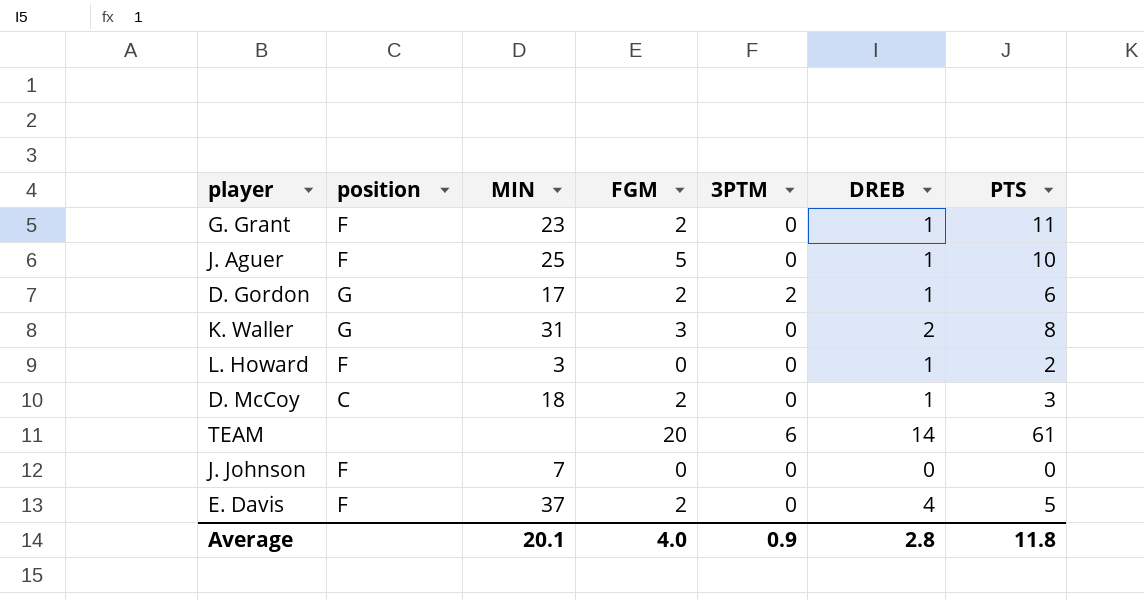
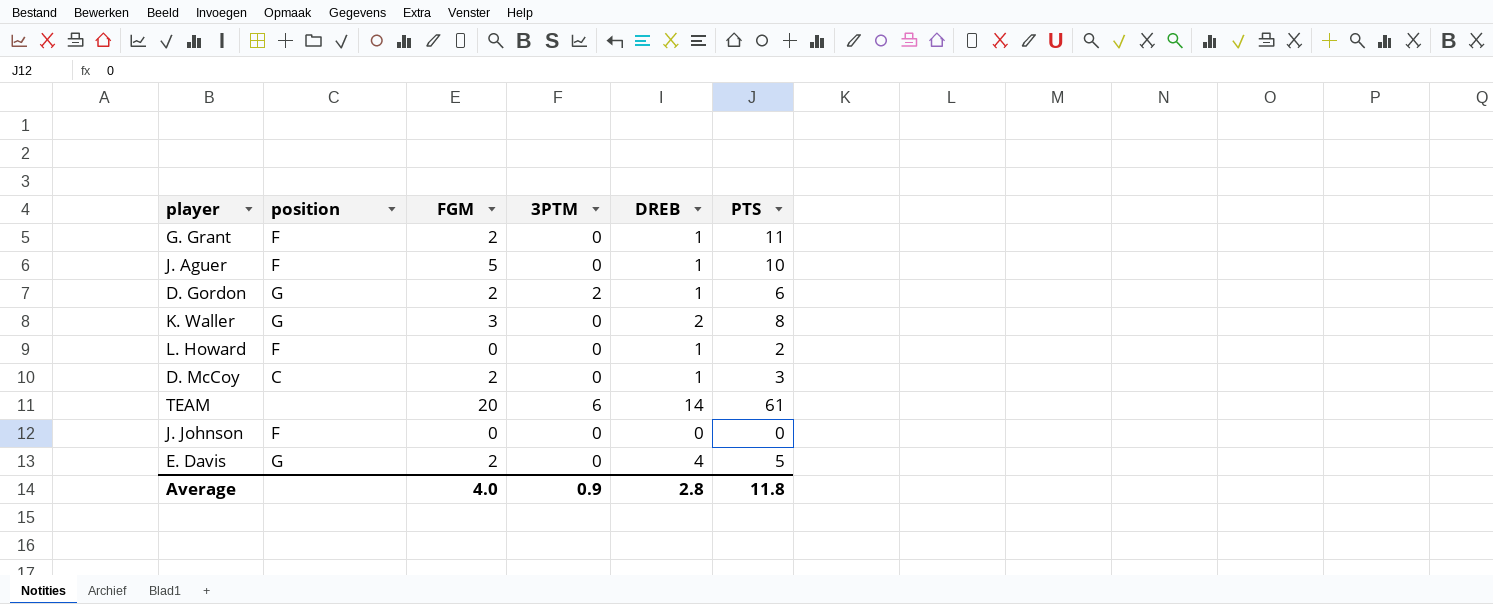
column MIN | position: 3 -> none
E. Davis | position: F -> G

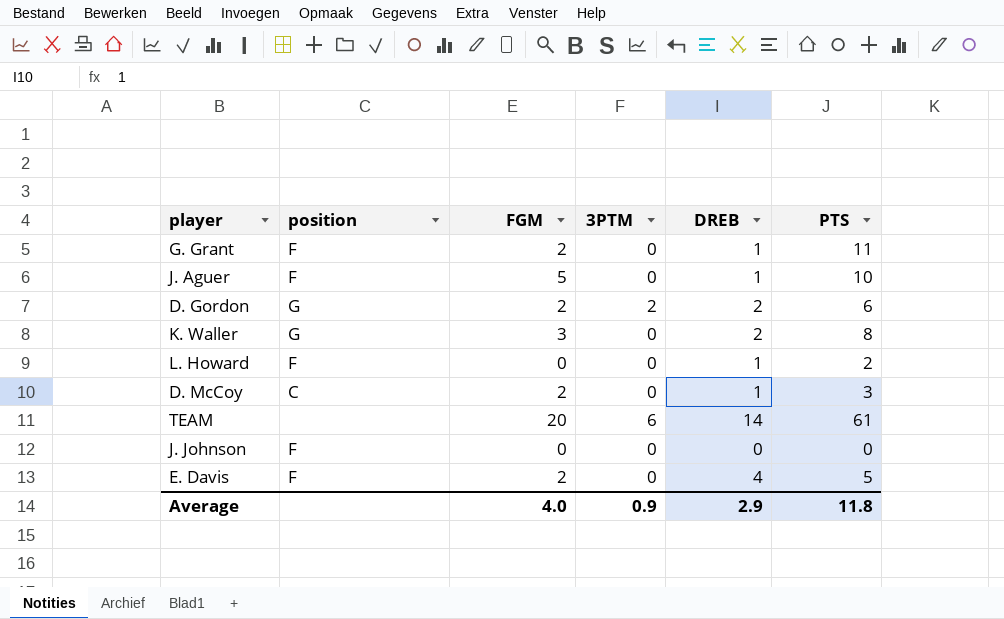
D. Gordon | DREB: 1 -> 2
E. Davis | position: G -> F
Average | DREB: 2.8 -> 2.9

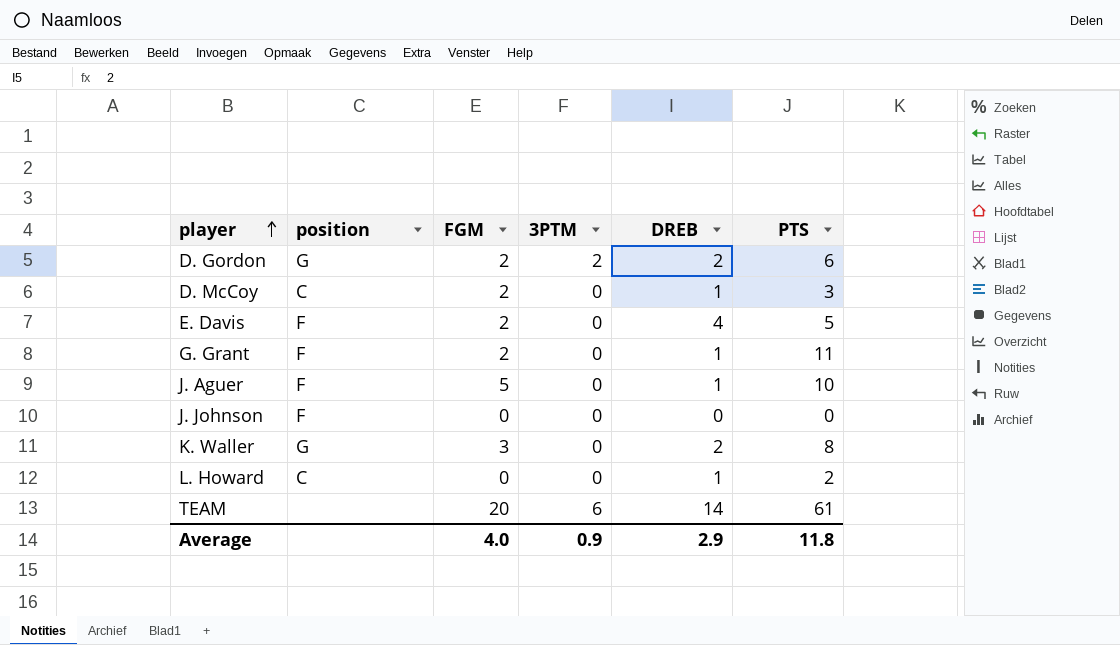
row order: none -> player ascending
L. Howard | position: F -> C

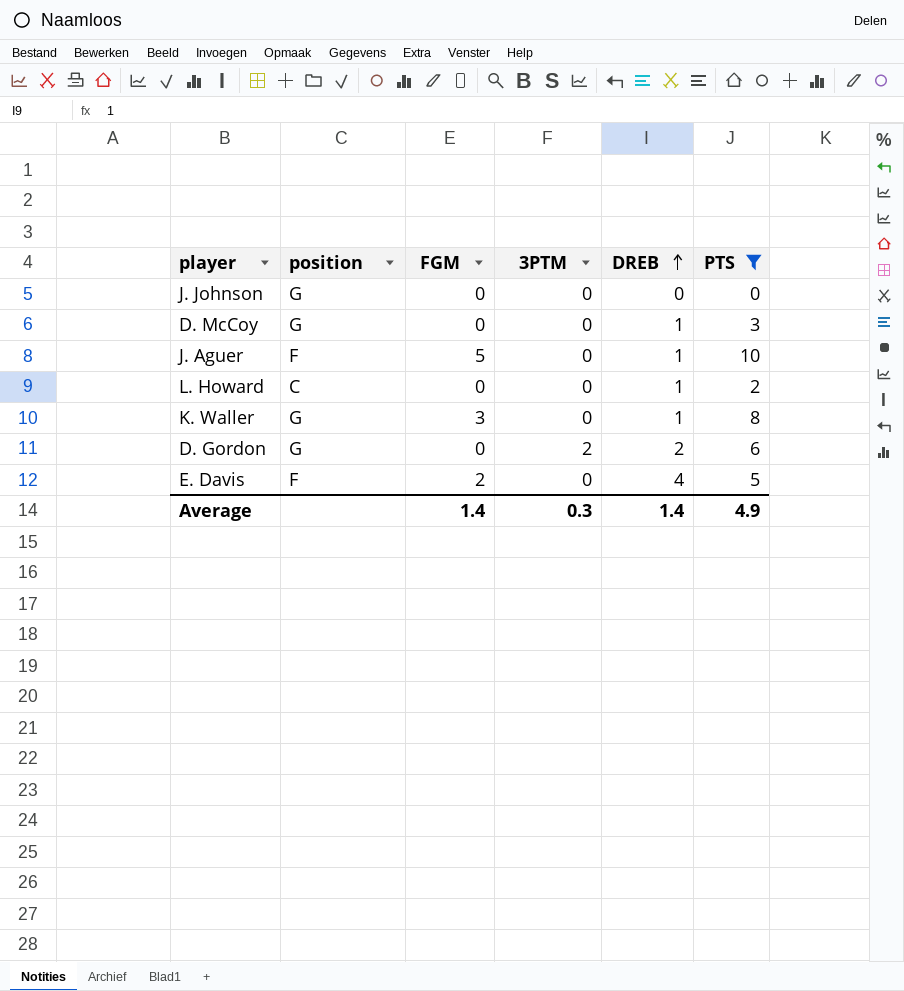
filter: none -> PTS <= 10
row order: player ascending -> DREB ascending
J. Johnson | position: F -> G
D. McCoy | position: C -> G
D. McCoy | FGM: 2 -> 0
K. Waller | DREB: 2 -> 1
D. Gordon | FGM: 2 -> 0
Average | FGM: 4.0 -> 1.4
Average | 3PTM: 0.9 -> 0.3
Average | DREB: 2.9 -> 1.4
Average | PTS: 11.8 -> 4.9

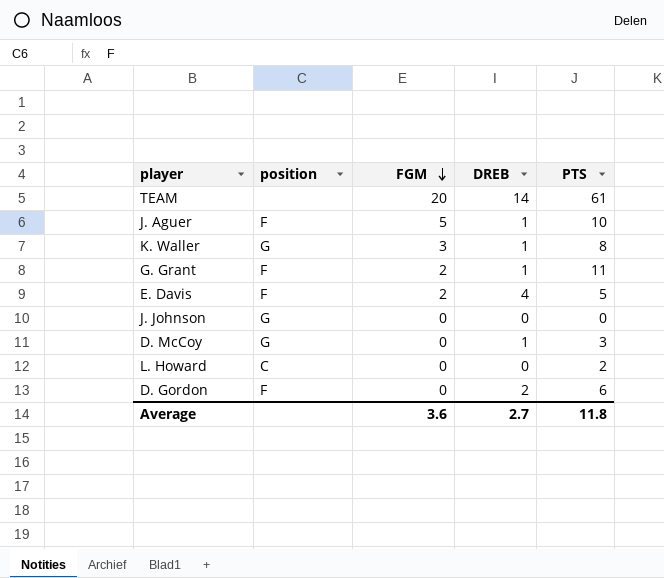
filter: PTS <= 10 -> none
row order: DREB ascending -> FGM descending
column 3PTM | position: 4 -> none
L. Howard | DREB: 1 -> 0
D. Gordon | position: G -> F
Average | FGM: 1.4 -> 3.6
Average | DREB: 1.4 -> 2.7
Average | PTS: 4.9 -> 11.8

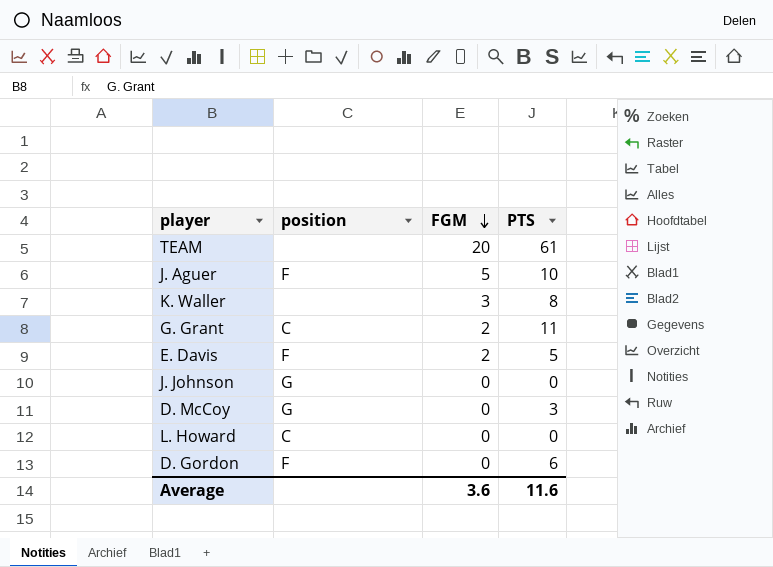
column DREB | position: 4 -> none
K. Waller | position: G -> none
G. Grant | position: F -> C
L. Howard | PTS: 2 -> 0
Average | PTS: 11.8 -> 11.6

